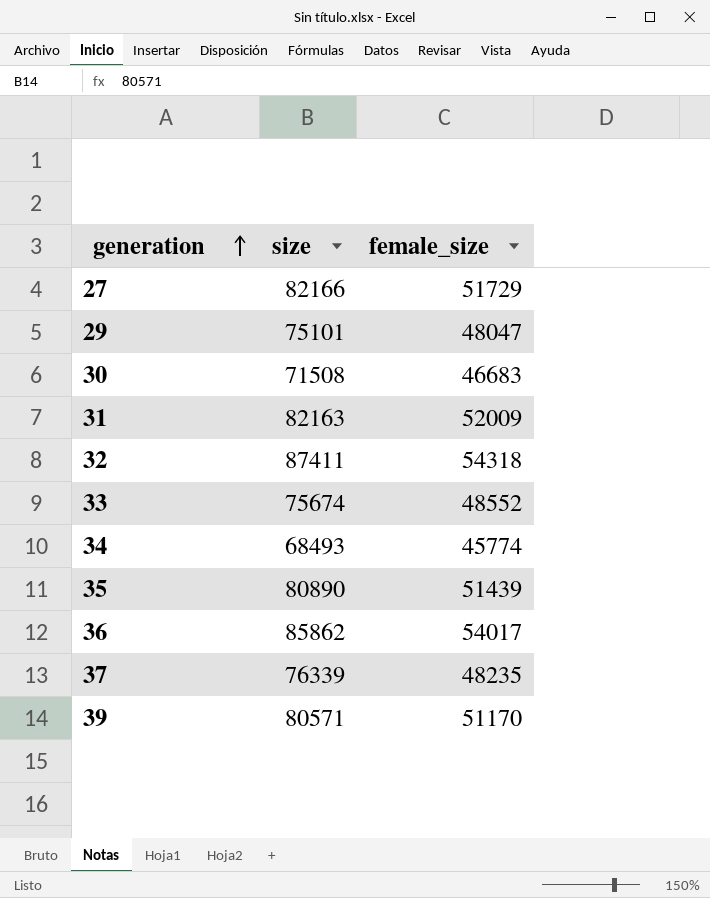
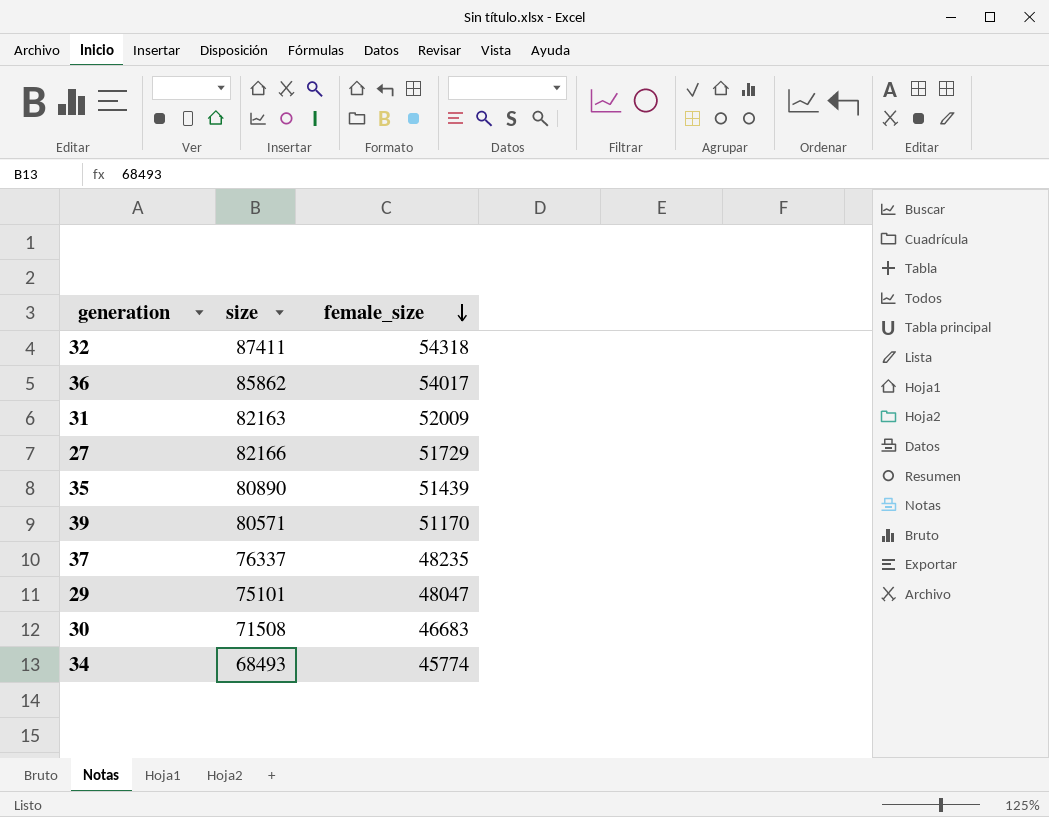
row order: generation ascending -> female_size descending
row 33: 75674 | 48552 -> none
37 | size: 76339 -> 76337

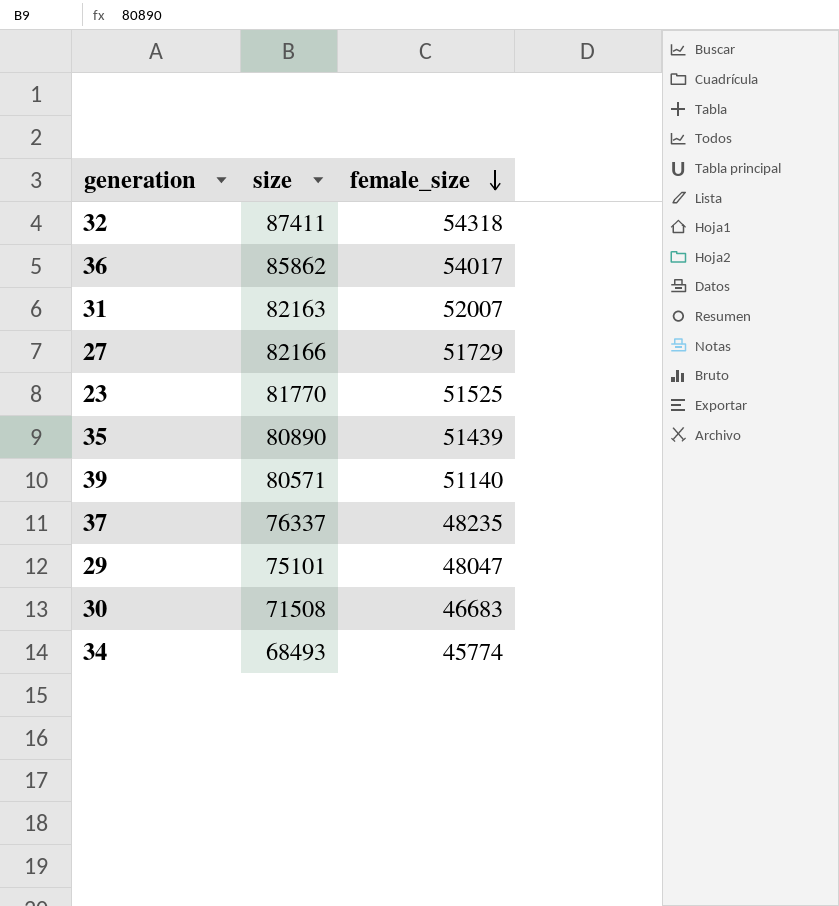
31 | female_size: 52009 -> 52007
row 23: none -> 81770 | 51525
39 | female_size: 51170 -> 51140

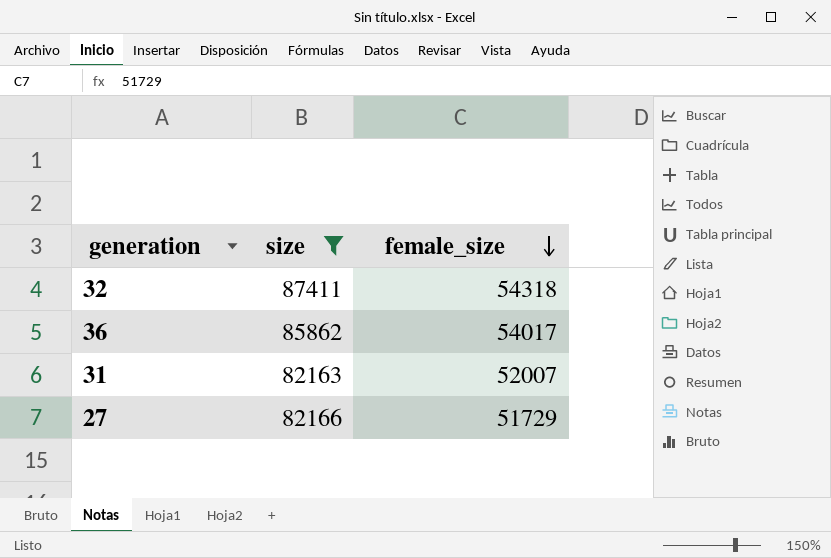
filter: none -> size >= 82163

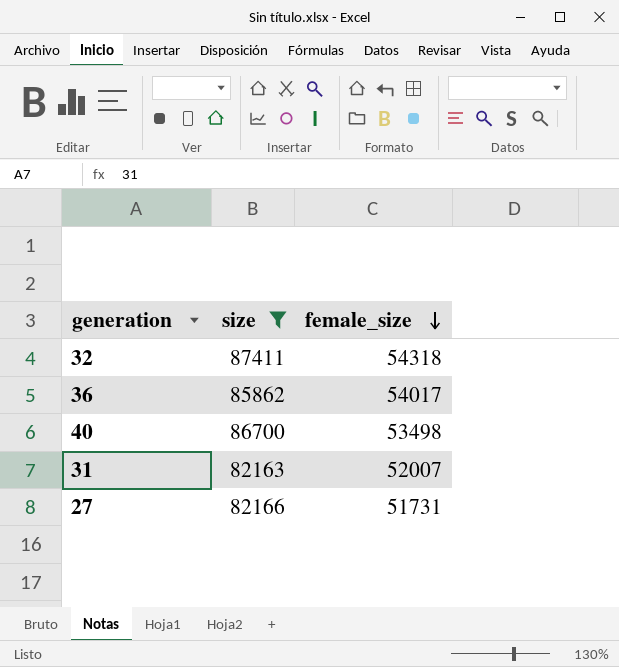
row 40: none -> 86700 | 53498
27 | female_size: 51729 -> 51731

